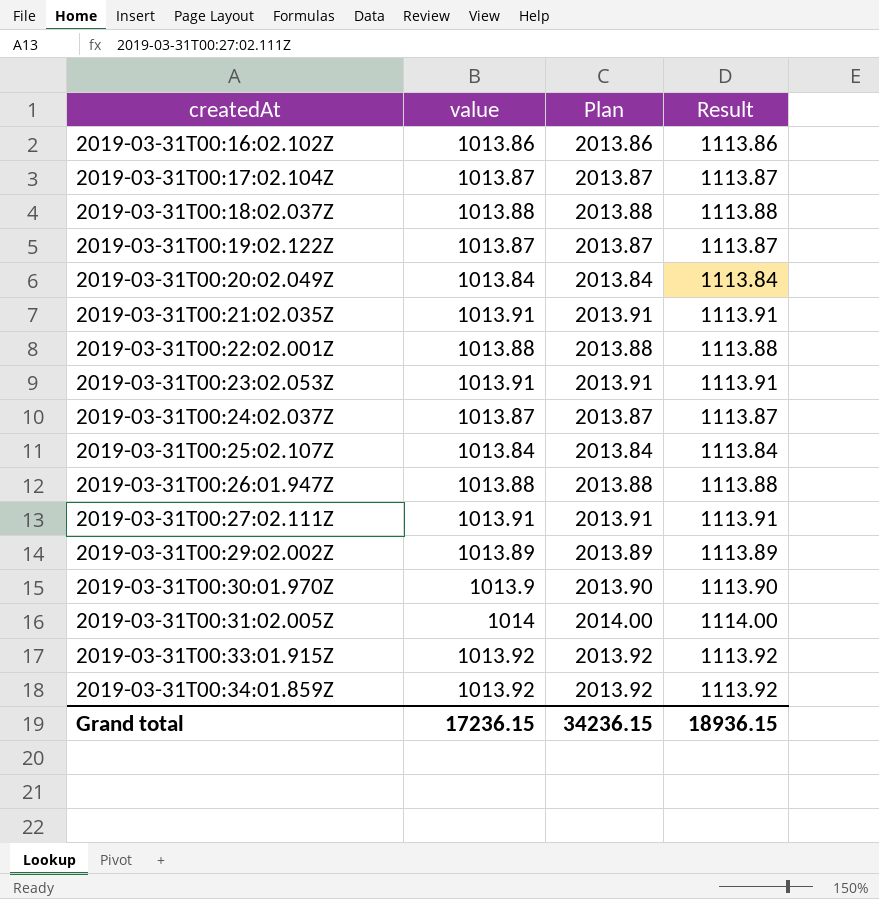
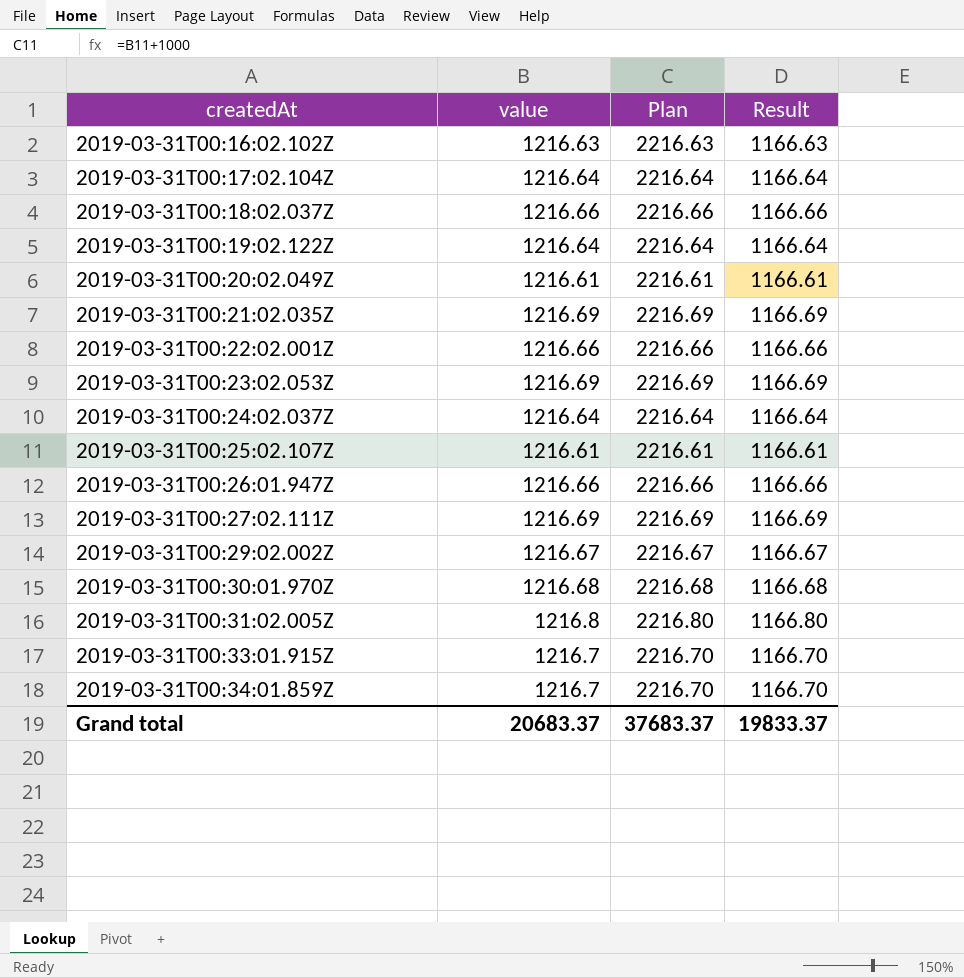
column Result | formula: [value] + 100 -> [value] - 50
2019-03-31T00:16:02.102Z | value: 1013.86 -> 1216.63
2019-03-31T00:16:02.102Z | Plan: 2013.86 -> 2216.63
2019-03-31T00:17:02.104Z | value: 1013.87 -> 1216.64
2019-03-31T00:17:02.104Z | Plan: 2013.87 -> 2216.64
2019-03-31T00:18:02.037Z | value: 1013.88 -> 1216.66
2019-03-31T00:18:02.037Z | Plan: 2013.88 -> 2216.66
2019-03-31T00:19:02.122Z | value: 1013.87 -> 1216.64
2019-03-31T00:19:02.122Z | Plan: 2013.87 -> 2216.64
2019-03-31T00:20:02.049Z | value: 1013.84 -> 1216.61
2019-03-31T00:20:02.049Z | Plan: 2013.84 -> 2216.61
2019-03-31T00:21:02.035Z | value: 1013.91 -> 1216.69
2019-03-31T00:21:02.035Z | Plan: 2013.91 -> 2216.69
2019-03-31T00:22:02.001Z | value: 1013.88 -> 1216.66
2019-03-31T00:22:02.001Z | Plan: 2013.88 -> 2216.66
2019-03-31T00:23:02.053Z | value: 1013.91 -> 1216.69
2019-03-31T00:23:02.053Z | Plan: 2013.91 -> 2216.69
2019-03-31T00:24:02.037Z | value: 1013.87 -> 1216.64
2019-03-31T00:24:02.037Z | Plan: 2013.87 -> 2216.64
2019-03-31T00:25:02.107Z | value: 1013.84 -> 1216.61
2019-03-31T00:25:02.107Z | Plan: 2013.84 -> 2216.61
2019-03-31T00:26:01.947Z | value: 1013.88 -> 1216.66
2019-03-31T00:26:01.947Z | Plan: 2013.88 -> 2216.66
2019-03-31T00:27:02.111Z | value: 1013.91 -> 1216.69
2019-03-31T00:27:02.111Z | Plan: 2013.91 -> 2216.69
2019-03-31T00:29:02.002Z | value: 1013.89 -> 1216.67
2019-03-31T00:29:02.002Z | Plan: 2013.89 -> 2216.67
2019-03-31T00:30:01.970Z | value: 1013.9 -> 1216.68
2019-03-31T00:30:01.970Z | Plan: 2013.90 -> 2216.68
2019-03-31T00:31:02.005Z | value: 1014 -> 1216.8
2019-03-31T00:31:02.005Z | Plan: 2014.00 -> 2216.80
2019-03-31T00:33:01.915Z | value: 1013.92 -> 1216.7
2019-03-31T00:33:01.915Z | Plan: 2013.92 -> 2216.70
2019-03-31T00:34:01.859Z | value: 1013.92 -> 1216.7
2019-03-31T00:34:01.859Z | Plan: 2013.92 -> 2216.70
Grand total | value: 17236.15 -> 20683.37
Grand total | Plan: 34236.15 -> 37683.37
Grand total | Result: 18936.15 -> 19833.37

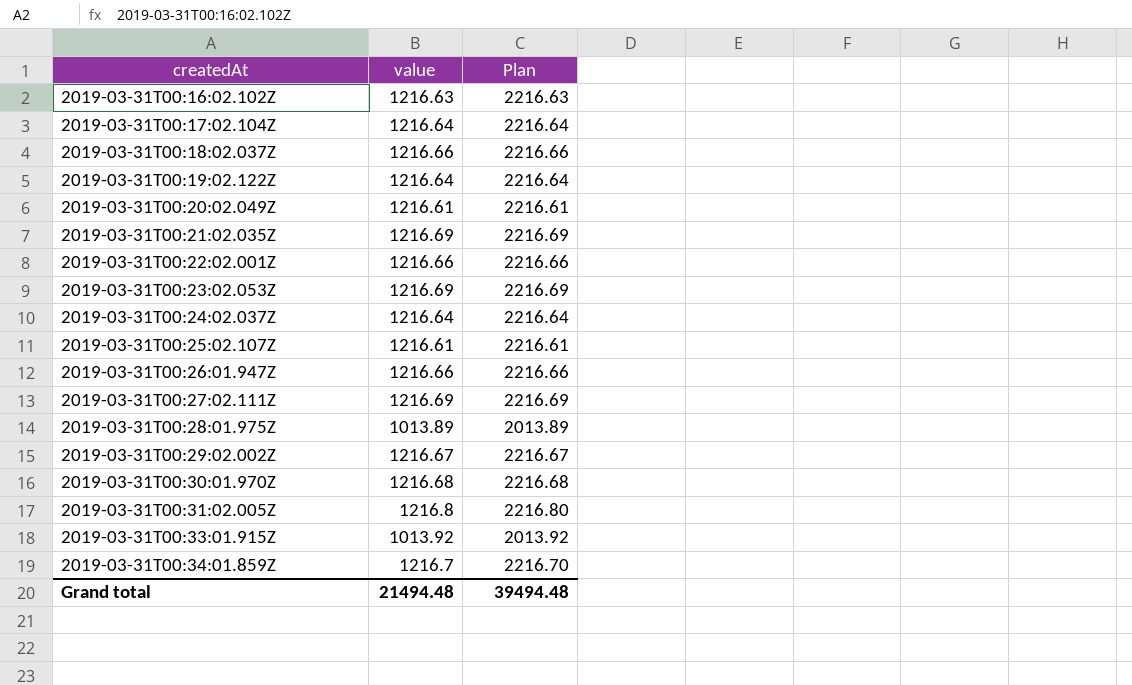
column Result | formula: [value] - 50 -> none
row 2019-03-31T00:28:01.975Z: none -> 1013.89 | 2013.89
2019-03-31T00:33:01.915Z | value: 1216.7 -> 1013.92
2019-03-31T00:33:01.915Z | Plan: 2216.70 -> 2013.92
Grand total | value: 20683.37 -> 21494.48
Grand total | Plan: 37683.37 -> 39494.48

